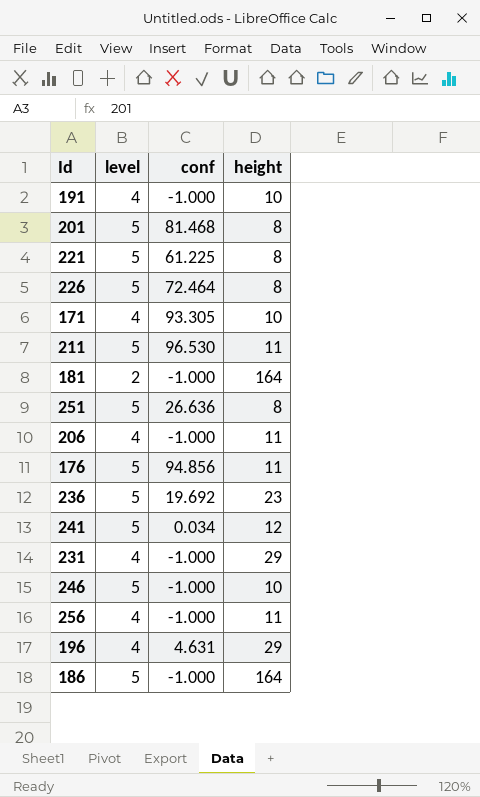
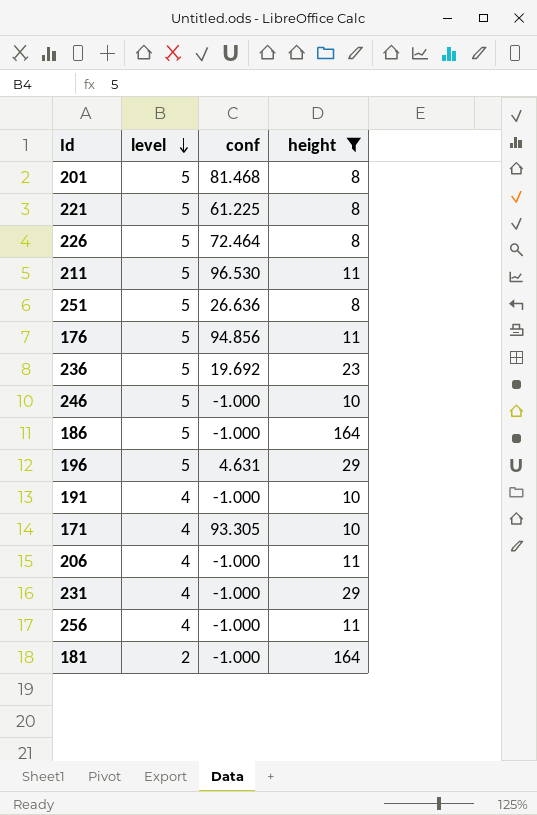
filter: none -> height != 12
row order: none -> level descending
196 | level: 4 -> 5

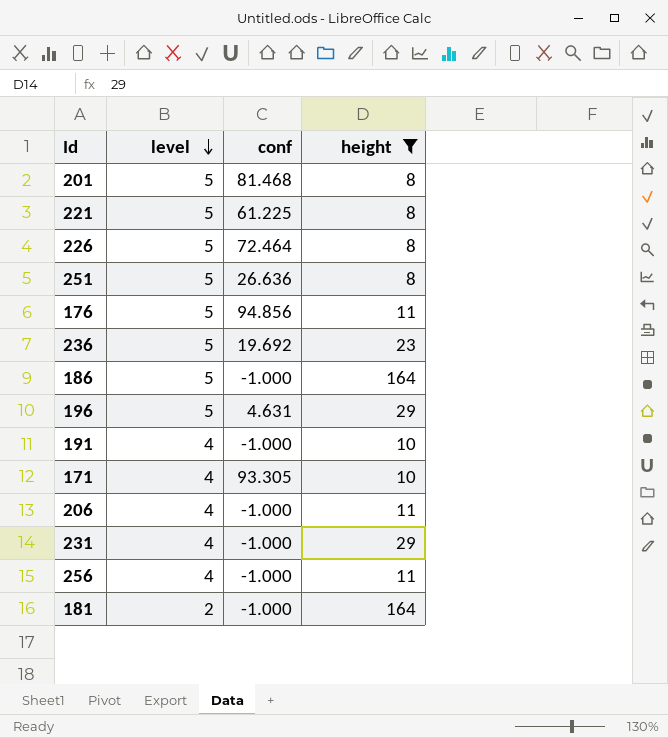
row 211: 5 | 96.530 | 11 -> none
row 246: 5 | -1.000 | 10 -> none

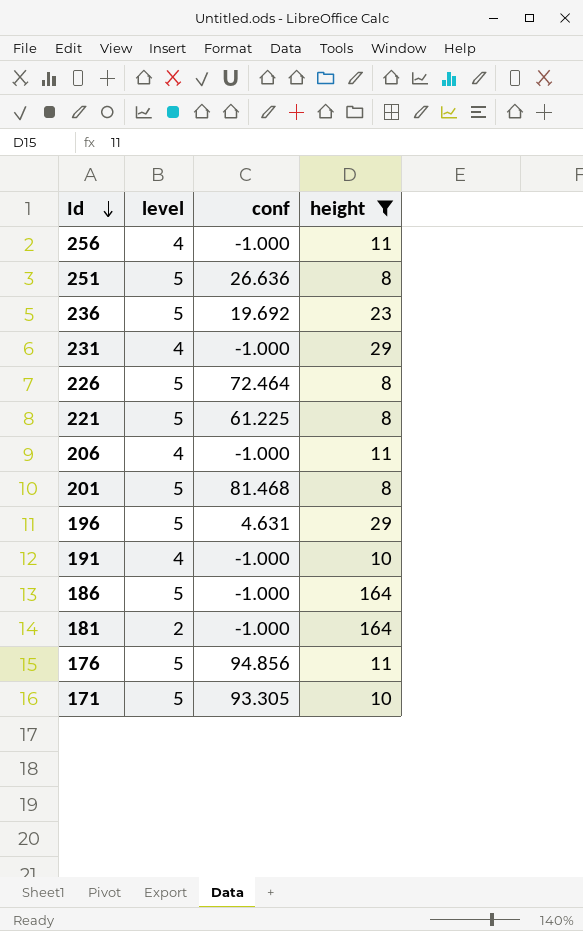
row order: level descending -> Id descending
171 | level: 4 -> 5

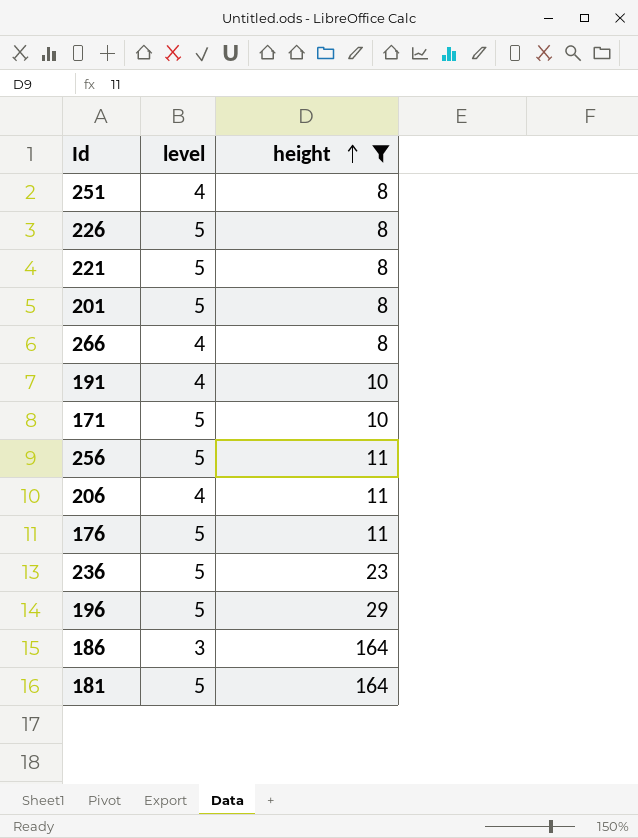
row order: Id descending -> height ascending
column conf | position: 3 -> none
row 231: 4 | -1.000 | 29 -> none
251 | level: 5 -> 4
row 266: none -> 4 | 8
256 | level: 4 -> 5
186 | level: 5 -> 3
181 | level: 2 -> 5

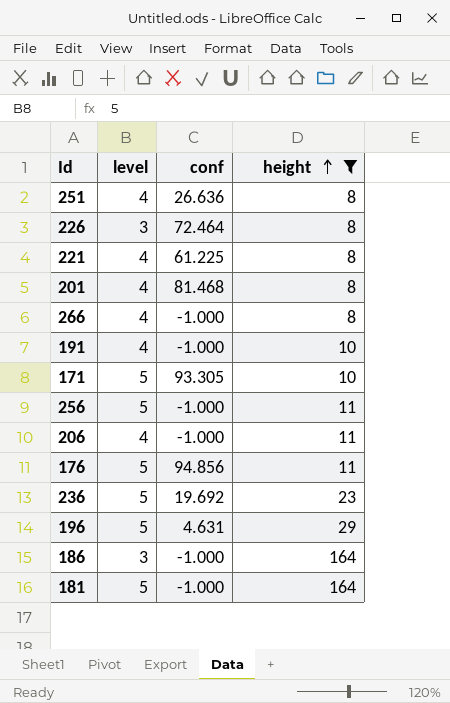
column conf | position: none -> 3
226 | level: 5 -> 3
221 | level: 5 -> 4
201 | level: 5 -> 4

